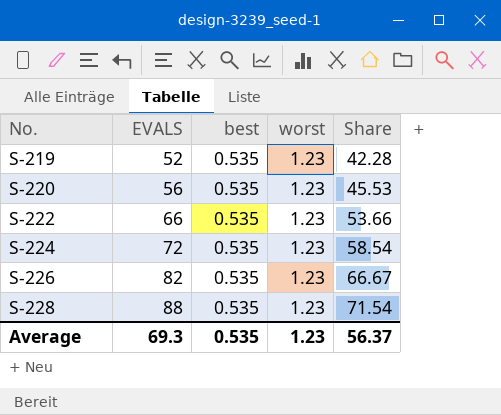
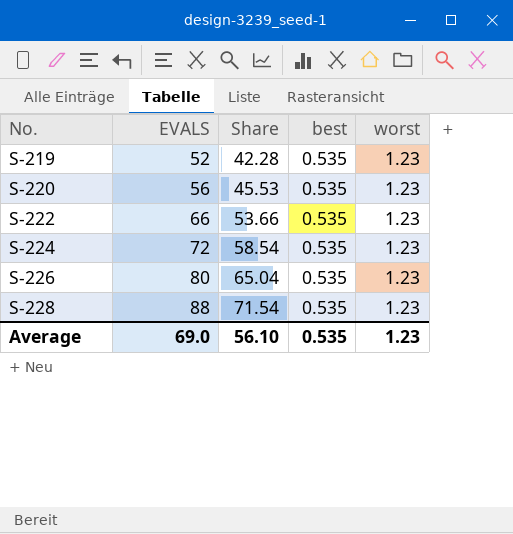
column Share | position: 5 -> 3
S-226 | EVALS: 82 -> 80
S-226 | Share: 66.67 -> 65.04
Average | EVALS: 69.3 -> 69.0
Average | Share: 56.37 -> 56.10

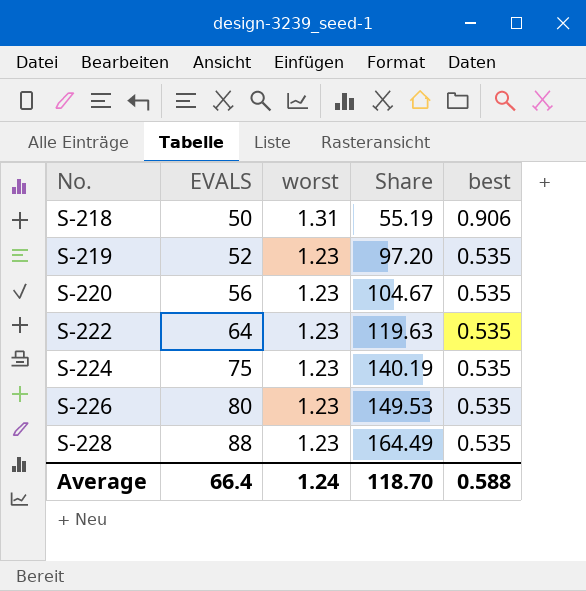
column worst | position: 5 -> 3
column Share | formula: [EVALS] / [worst] -> [EVALS] / [best]
row S-218: none -> 50 | 1.31 | 55.19 | 0.906
S-222 | EVALS: 66 -> 64
S-224 | EVALS: 72 -> 75
Average | EVALS: 69.0 -> 66.4
Average | worst: 1.23 -> 1.24
Average | Share: 56.10 -> 118.70
Average | best: 0.535 -> 0.588

